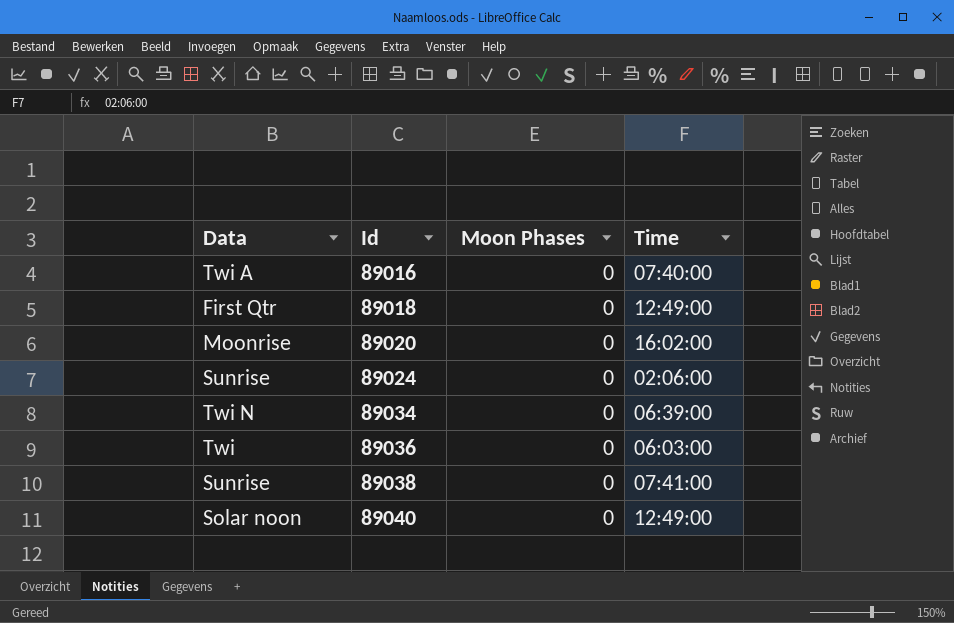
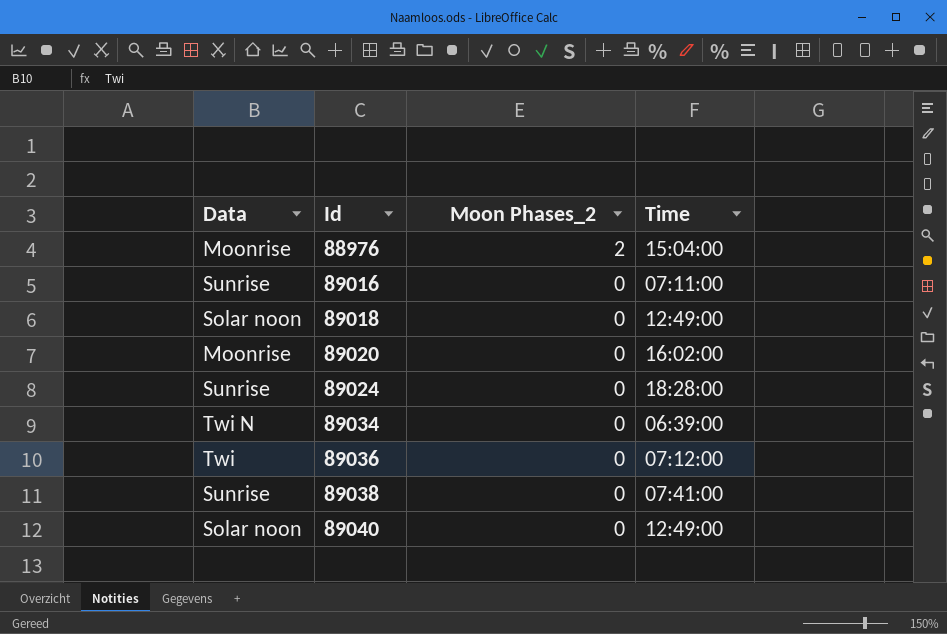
column name: Moon Phases -> Moon Phases_2
row 88976: none -> Moonrise | 2 | 15:04:00
89016 | Data: Twi A -> Sunrise
89016 | Time: 07:40:00 -> 07:11:00
89018 | Data: First Qtr -> Solar noon
89024 | Time: 02:06:00 -> 18:28:00
89036 | Time: 06:03:00 -> 07:12:00

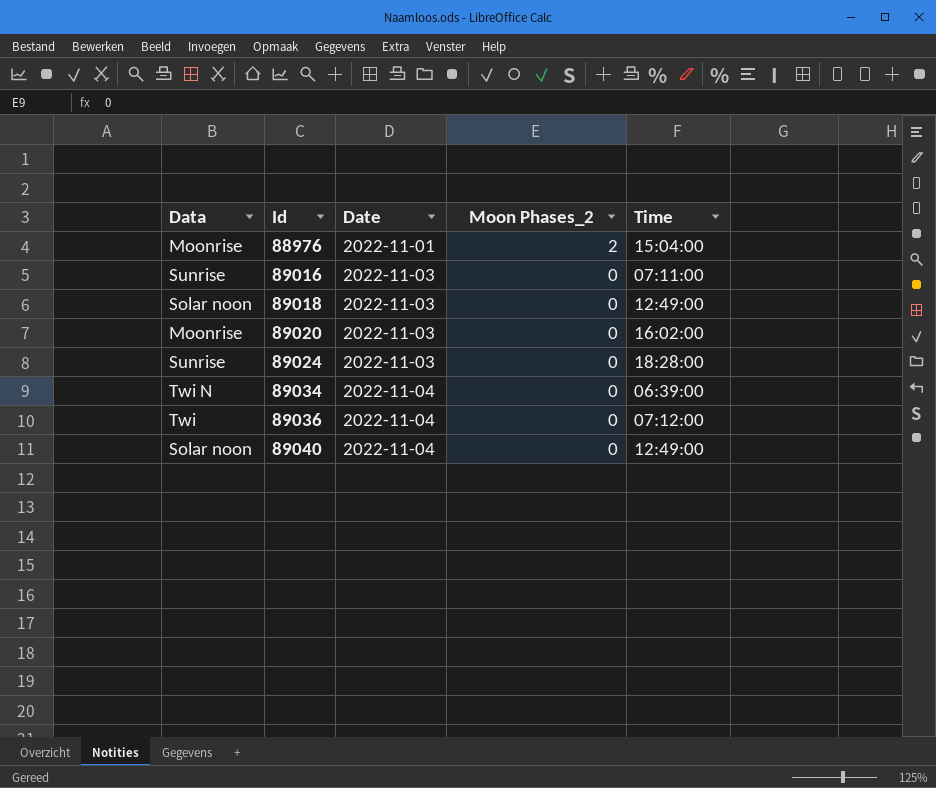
column Date | position: none -> 3
row 89038: Sunrise | 0 | 07:41:00 -> none

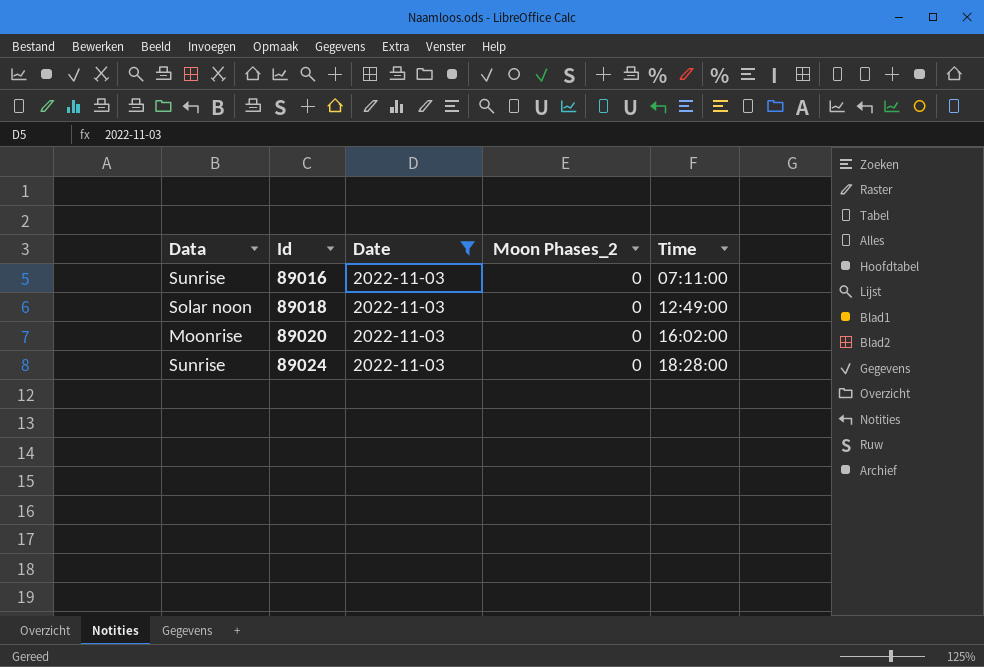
filter: none -> Date = 2022-11-03

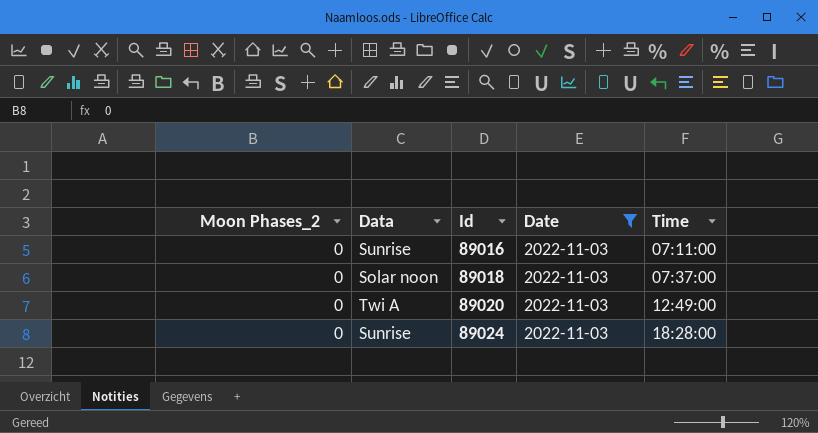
column Moon Phases_2 | position: 4 -> 1
89018 | Time: 12:49:00 -> 07:37:00
89020 | Data: Moonrise -> Twi A
89020 | Time: 16:02:00 -> 12:49:00

